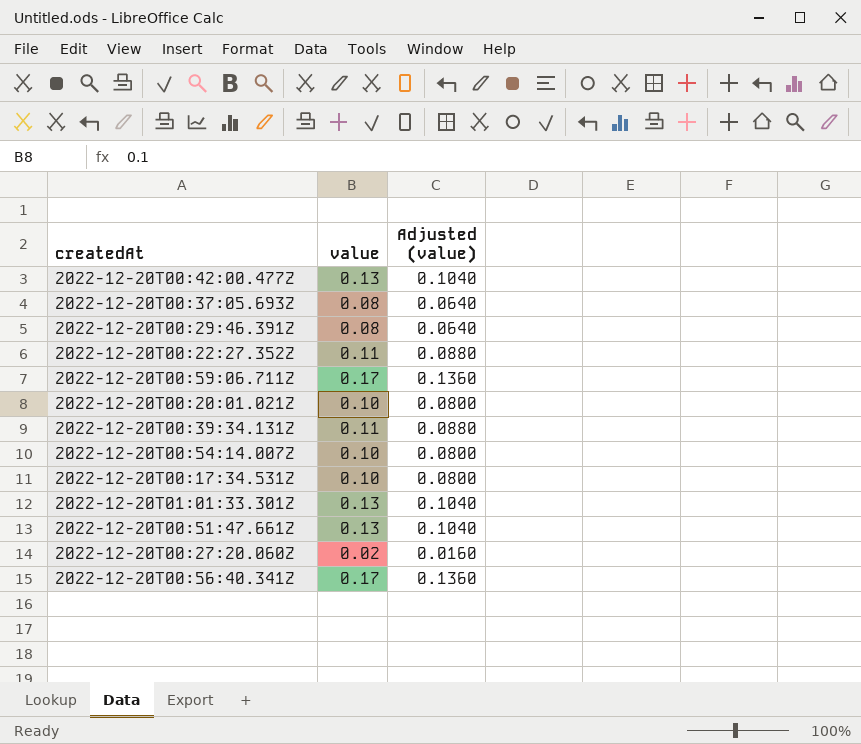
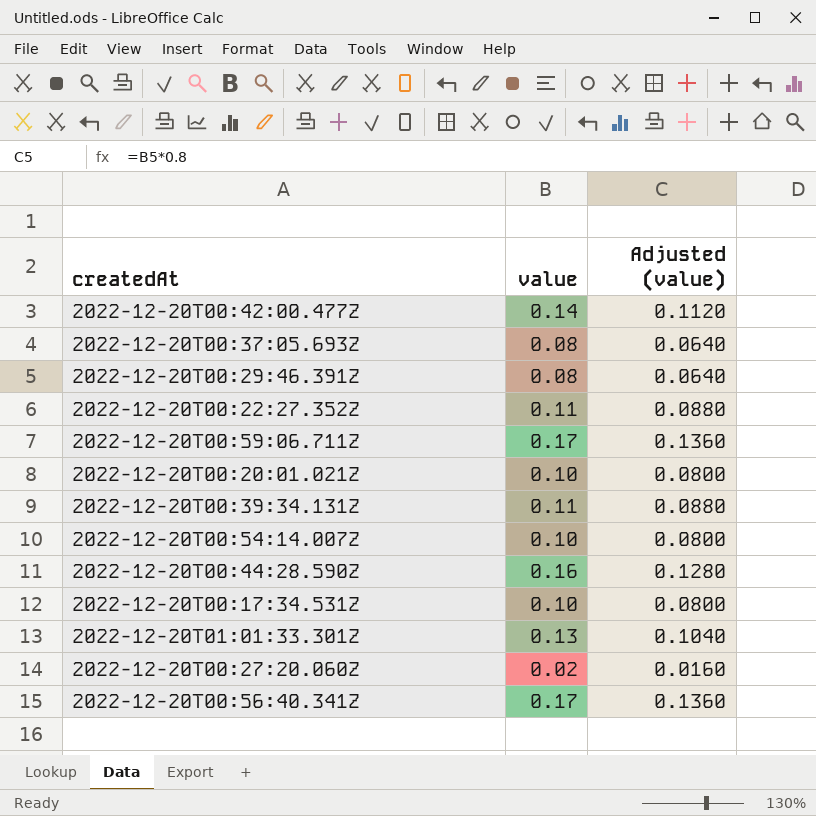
row 2022-12-20T00:51:47.661Z: 0.13 | 0.1040 -> none
2022-12-20T00:42:00.477Z | value: 0.13 -> 0.14
2022-12-20T00:42:00.477Z | Adjusted (value): 0.1040 -> 0.1120
row 2022-12-20T00:44:28.590Z: none -> 0.16 | 0.1280

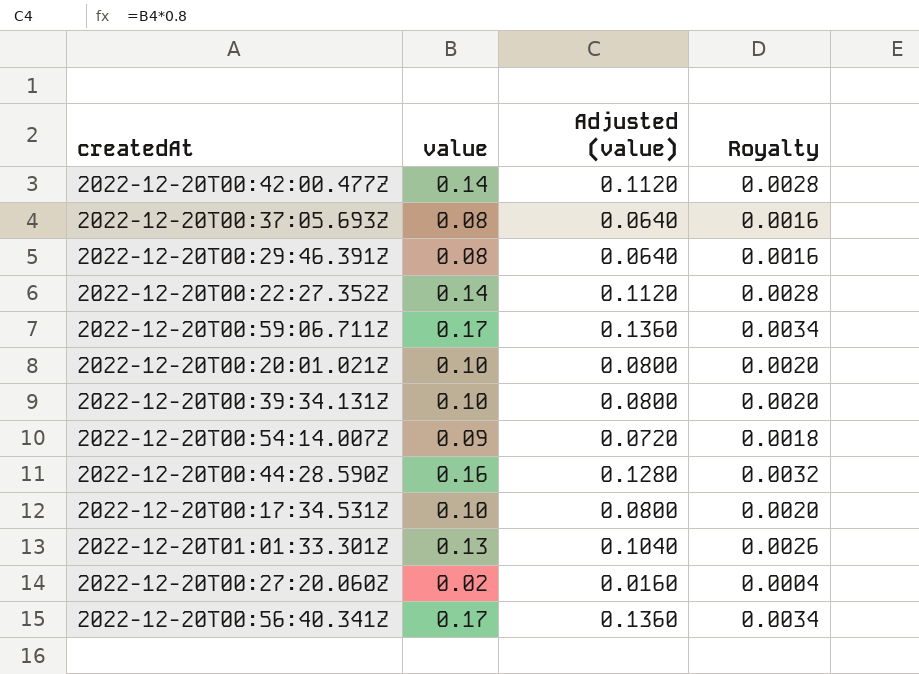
column Royalty | formula: none -> [value] * 0.02
2022-12-20T00:22:27.352Z | value: 0.11 -> 0.14
2022-12-20T00:22:27.352Z | Adjusted (value): 0.0880 -> 0.1120
2022-12-20T00:39:34.131Z | value: 0.11 -> 0.10
2022-12-20T00:39:34.131Z | Adjusted (value): 0.0880 -> 0.0800
2022-12-20T00:54:14.007Z | value: 0.10 -> 0.09
2022-12-20T00:54:14.007Z | Adjusted (value): 0.0800 -> 0.0720

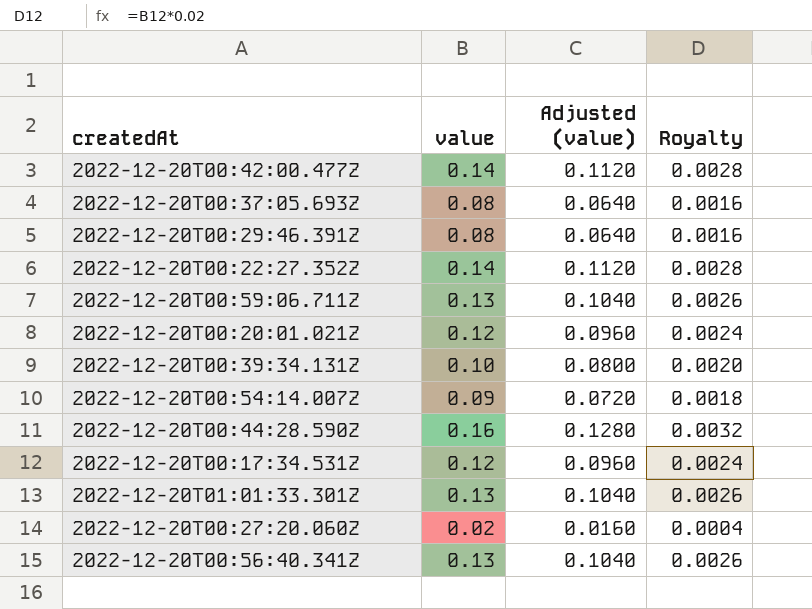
2022-12-20T00:59:06.711Z | value: 0.17 -> 0.13
2022-12-20T00:59:06.711Z | Adjusted (value): 0.1360 -> 0.1040
2022-12-20T00:59:06.711Z | Royalty: 0.0034 -> 0.0026
2022-12-20T00:20:01.021Z | value: 0.10 -> 0.12
2022-12-20T00:20:01.021Z | Adjusted (value): 0.0800 -> 0.0960
2022-12-20T00:20:01.021Z | Royalty: 0.0020 -> 0.0024
2022-12-20T00:17:34.531Z | value: 0.10 -> 0.12
2022-12-20T00:17:34.531Z | Adjusted (value): 0.0800 -> 0.0960
2022-12-20T00:17:34.531Z | Royalty: 0.0020 -> 0.0024
2022-12-20T00:56:40.341Z | value: 0.17 -> 0.13
2022-12-20T00:56:40.341Z | Adjusted (value): 0.1360 -> 0.1040
2022-12-20T00:56:40.341Z | Royalty: 0.0034 -> 0.0026

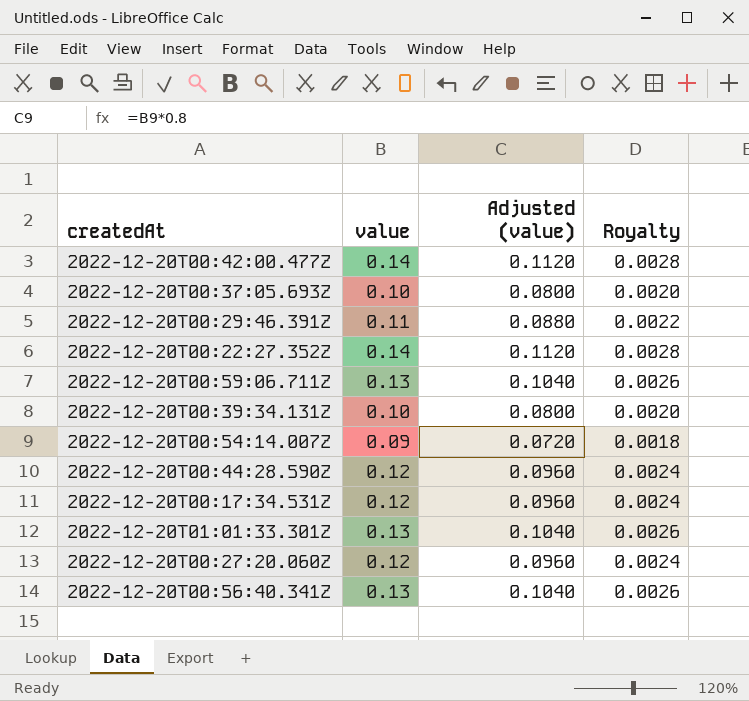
row 2022-12-20T00:20:01.021Z: 0.12 | 0.0960 | 0.0024 -> none
2022-12-20T00:37:05.693Z | value: 0.08 -> 0.10
2022-12-20T00:37:05.693Z | Adjusted (value): 0.0640 -> 0.0800
2022-12-20T00:37:05.693Z | Royalty: 0.0016 -> 0.0020
2022-12-20T00:29:46.391Z | value: 0.08 -> 0.11
2022-12-20T00:29:46.391Z | Adjusted (value): 0.0640 -> 0.0880
2022-12-20T00:29:46.391Z | Royalty: 0.0016 -> 0.0022
2022-12-20T00:44:28.590Z | value: 0.16 -> 0.12
2022-12-20T00:44:28.590Z | Adjusted (value): 0.1280 -> 0.0960
2022-12-20T00:44:28.590Z | Royalty: 0.0032 -> 0.0024
2022-12-20T00:27:20.060Z | value: 0.02 -> 0.12
2022-12-20T00:27:20.060Z | Adjusted (value): 0.0160 -> 0.0960
2022-12-20T00:27:20.060Z | Royalty: 0.0004 -> 0.0024

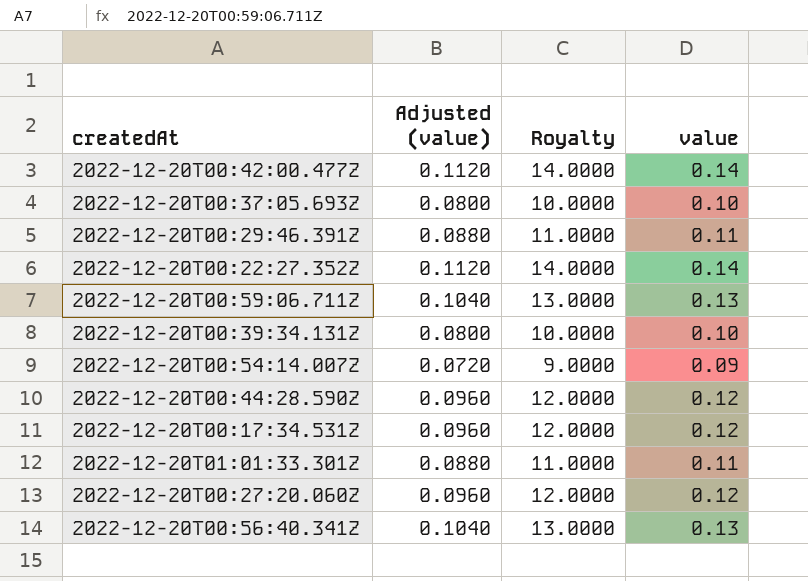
column Royalty | formula: [value] * 0.02 -> [value] * 100
column value | position: 2 -> 4
2022-12-20T01:01:33.301Z | Adjusted (value): 0.1040 -> 0.0880
2022-12-20T01:01:33.301Z | value: 0.13 -> 0.11

